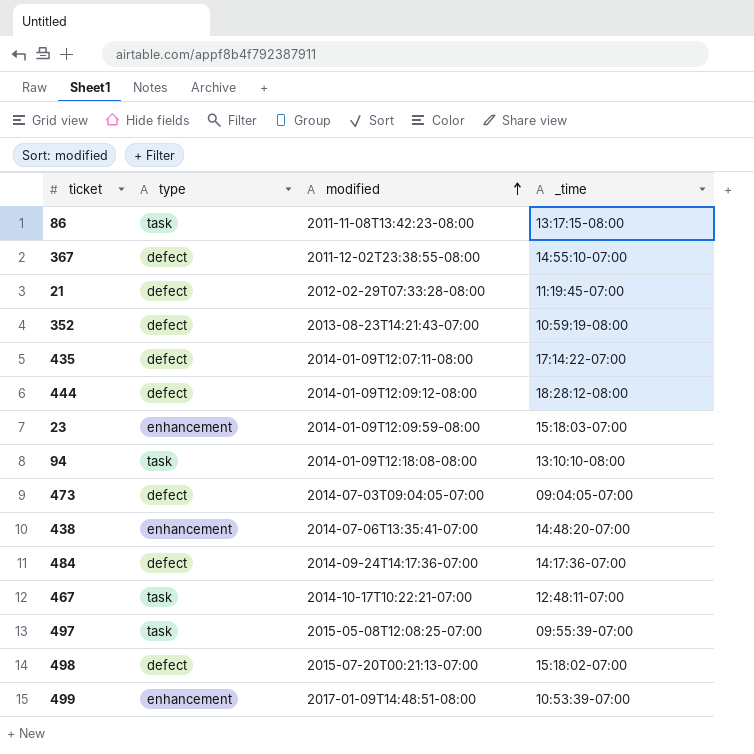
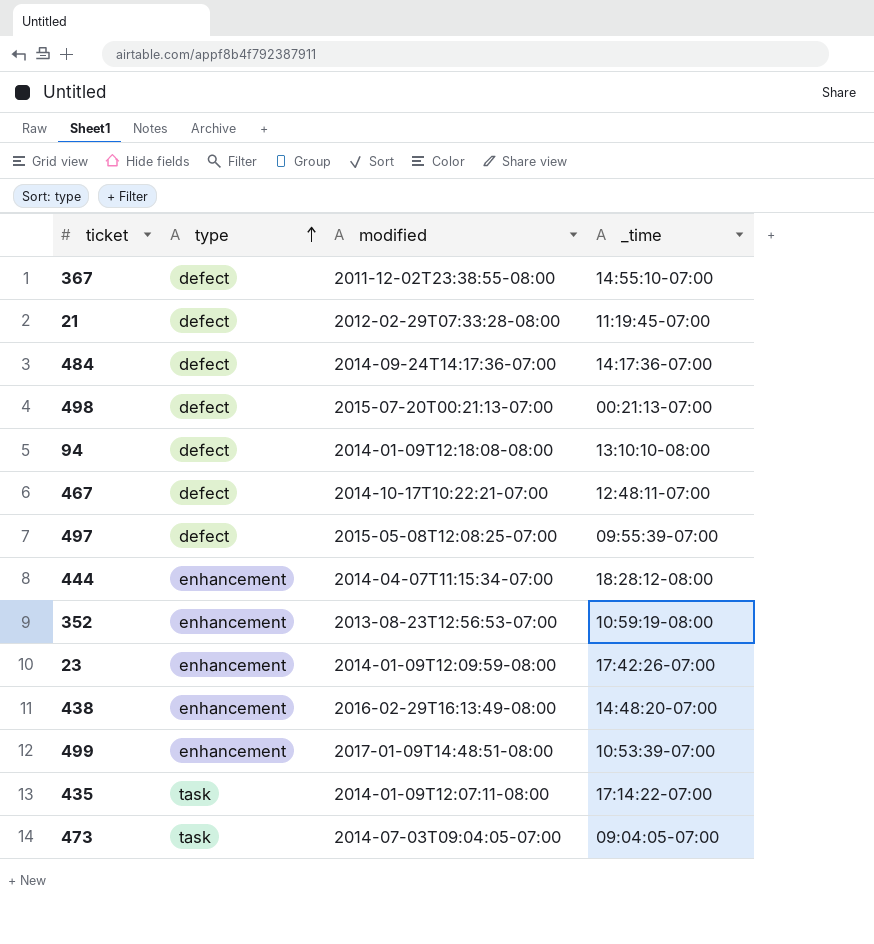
row order: modified ascending -> type ascending
row 86: task | 2011-11-08T13:42:23-08:00 | 13:17:15-08:00 -> none
498 | _time: 15:18:02-07:00 -> 00:21:13-07:00
94 | type: task -> defect
467 | type: task -> defect
497 | type: task -> defect
444 | type: defect -> enhancement
444 | modified: 2014-01-09T12:09:12-08:00 -> 2014-04-07T11:15:34-07:00
352 | type: defect -> enhancement
352 | modified: 2013-08-23T14:21:43-07:00 -> 2013-08-23T12:56:53-07:00
23 | _time: 15:18:03-07:00 -> 17:42:26-07:00
438 | modified: 2014-07-06T13:35:41-07:00 -> 2016-02-29T16:13:49-08:00
435 | type: defect -> task
473 | type: defect -> task

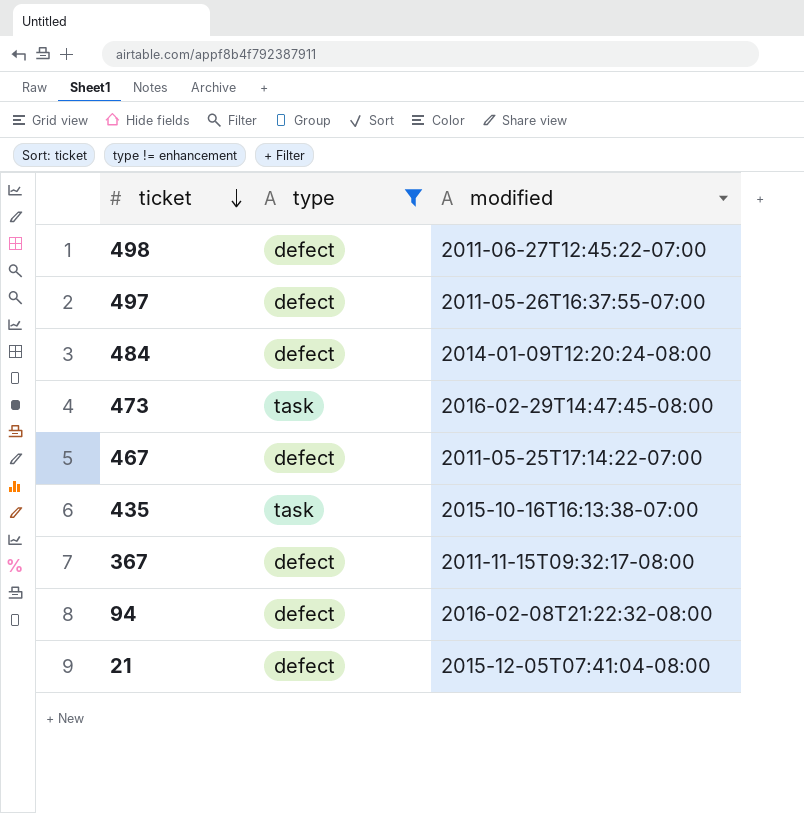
filter: none -> type != enhancement
row order: type ascending -> ticket descending
column _time | position: 4 -> none
498 | modified: 2015-07-20T00:21:13-07:00 -> 2011-06-27T12:45:22-07:00
497 | modified: 2015-05-08T12:08:25-07:00 -> 2011-05-26T16:37:55-07:00
484 | modified: 2014-09-24T14:17:36-07:00 -> 2014-01-09T12:20:24-08:00
473 | modified: 2014-07-03T09:04:05-07:00 -> 2016-02-29T14:47:45-08:00
467 | modified: 2014-10-17T10:22:21-07:00 -> 2011-05-25T17:14:22-07:00
435 | modified: 2014-01-09T12:07:11-08:00 -> 2015-10-16T16:13:38-07:00
367 | modified: 2011-12-02T23:38:55-08:00 -> 2011-11-15T09:32:17-08:00
94 | modified: 2014-01-09T12:18:08-08:00 -> 2016-02-08T21:22:32-08:00
21 | modified: 2012-02-29T07:33:28-08:00 -> 2015-12-05T07:41:04-08:00

